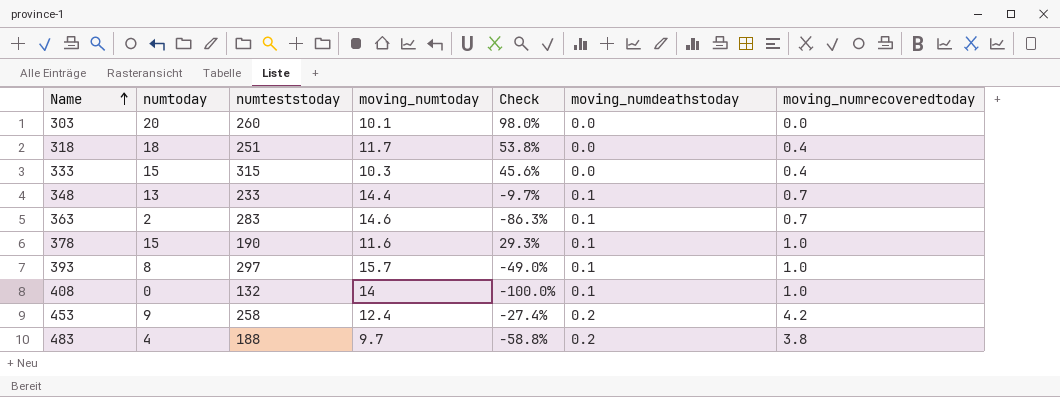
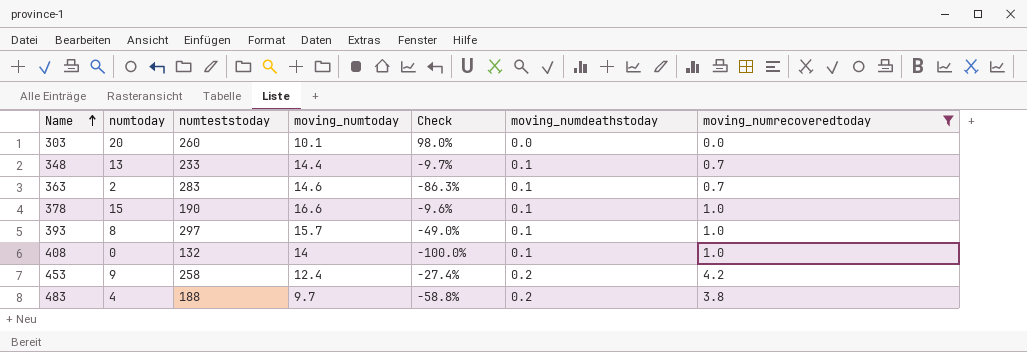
filter: none -> moving_numrecoveredtoday != 0.4
378 | moving_numtoday: 11.6 -> 16.6
378 | Check: 29.3% -> -9.6%

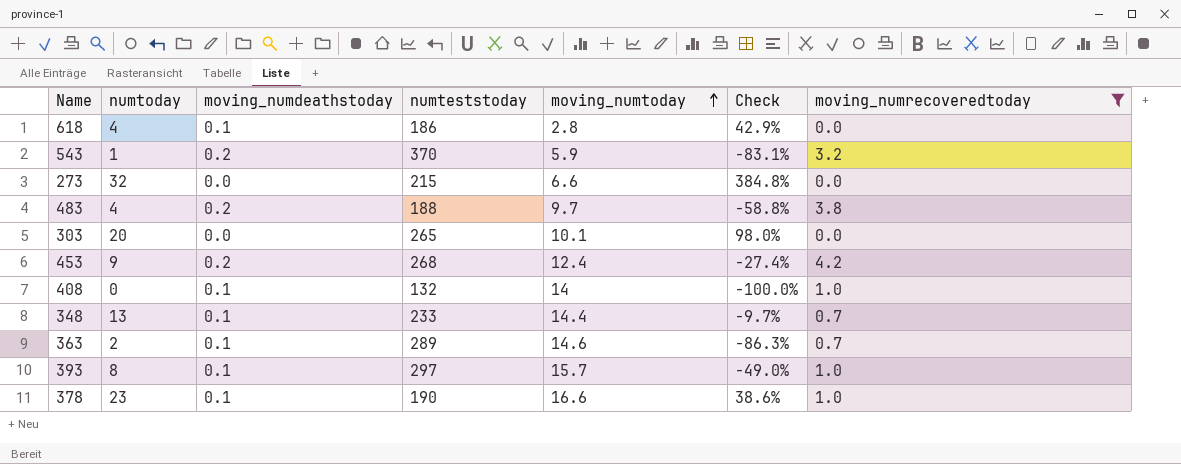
row order: Name ascending -> moving_numtoday ascending
column moving_numdeathstoday | position: 6 -> 3
row 618: none -> 4 | 0.1 | 186 | 2.8 | 42.9% | 0.0
row 543: none -> 1 | 0.2 | 370 | 5.9 | -83.1% | 3.2
row 273: none -> 32 | 0.0 | 215 | 6.6 | 384.8% | 0.0
303 | numteststoday: 260 -> 265
453 | numteststoday: 258 -> 268
363 | numteststoday: 283 -> 289
378 | numtoday: 15 -> 23
378 | Check: -9.6% -> 38.6%

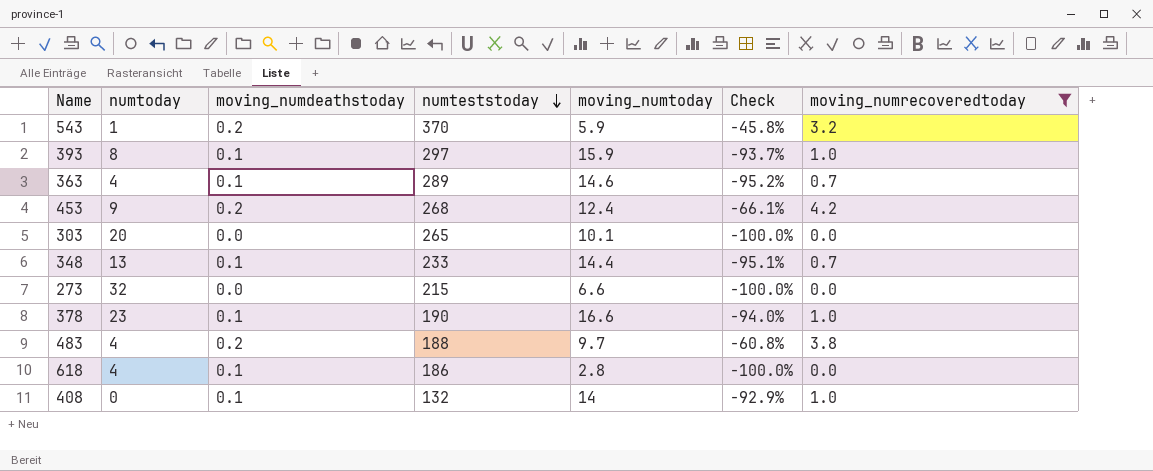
row order: moving_numtoday ascending -> numteststoday descending
column Check | formula: ([numtoday] - [moving_numtoday]) / [moving_numtoday] -> ([moving_numrecoveredtoday] - [moving_numtoday]) / [moving_numtoday]
393 | moving_numtoday: 15.7 -> 15.9
363 | numtoday: 2 -> 4

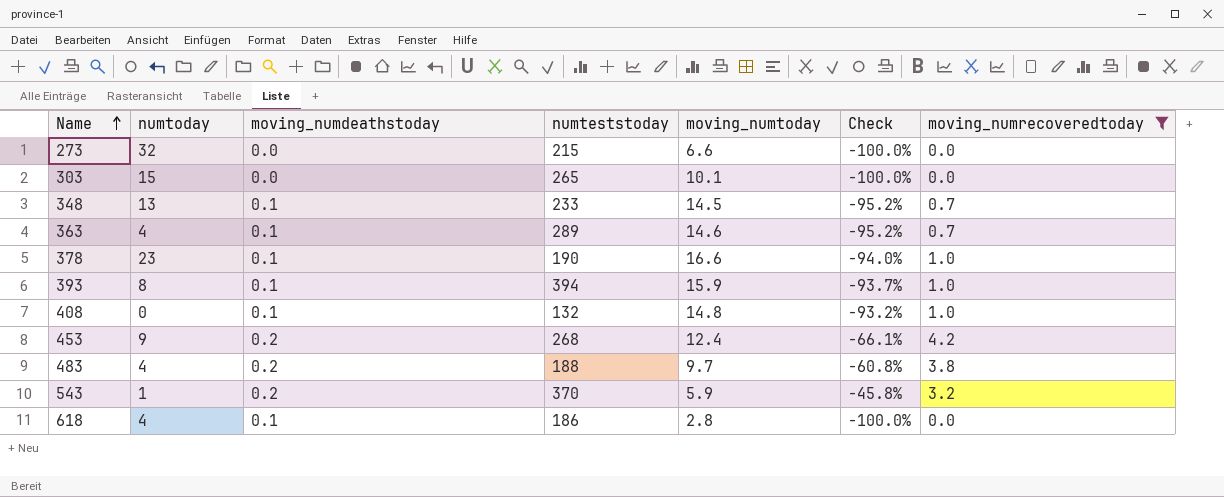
row order: numteststoday descending -> Name ascending
303 | numtoday: 20 -> 15
348 | moving_numtoday: 14.4 -> 14.5
348 | Check: -95.1% -> -95.2%
393 | numteststoday: 297 -> 394
408 | moving_numtoday: 14 -> 14.8
408 | Check: -92.9% -> -93.2%

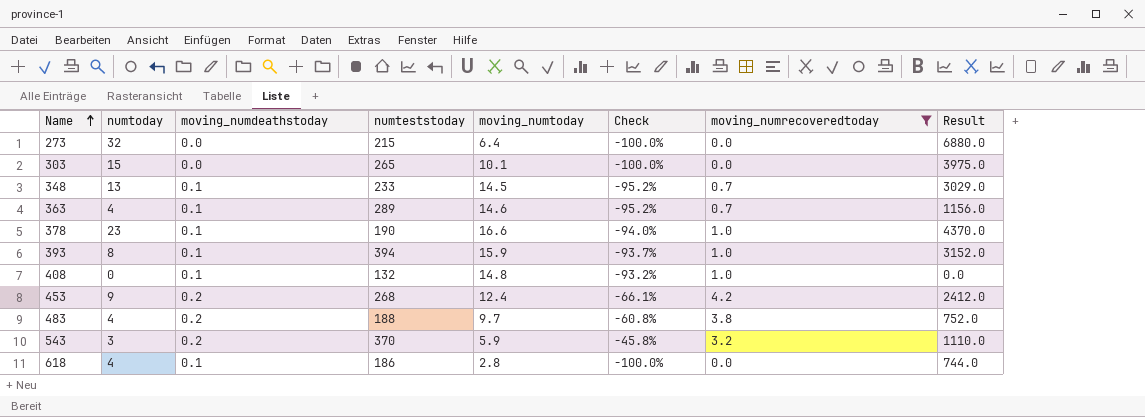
column Result | formula: none -> [numtoday] * [numteststoday]
273 | moving_numtoday: 6.6 -> 6.4
543 | numtoday: 1 -> 3

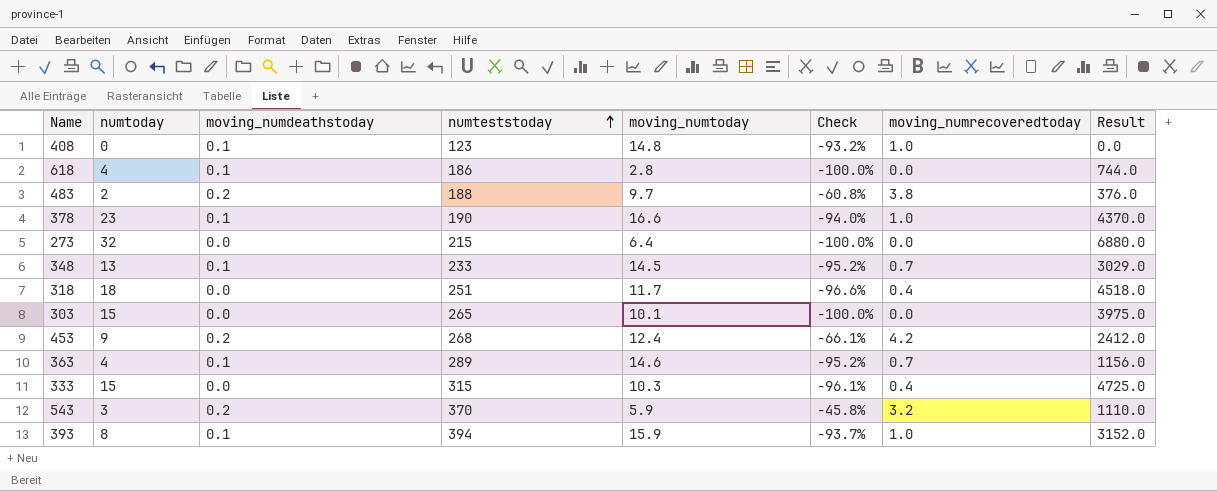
filter: moving_numrecoveredtoday != 0.4 -> none
row order: Name ascending -> numteststoday ascending
408 | numteststoday: 132 -> 123
483 | numtoday: 4 -> 2
483 | Result: 752.0 -> 376.0

